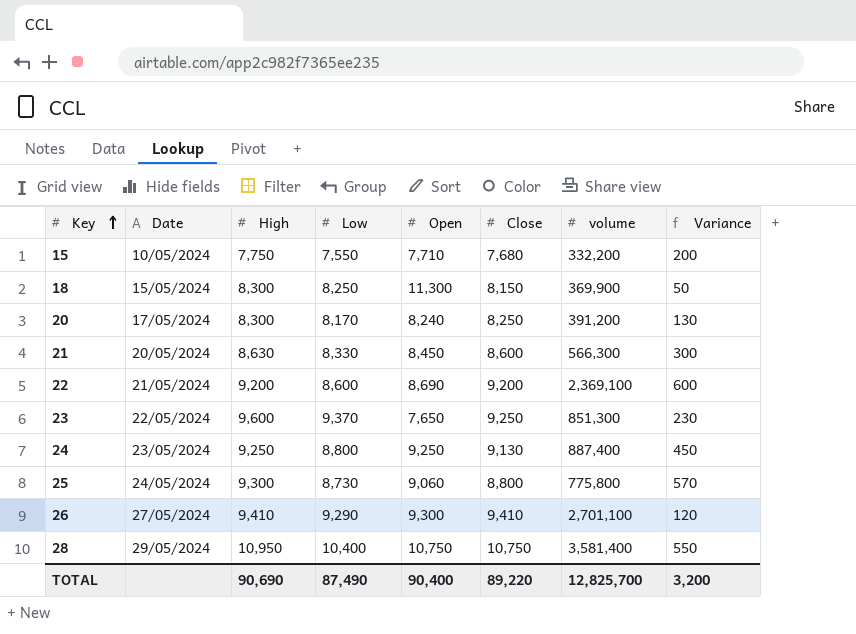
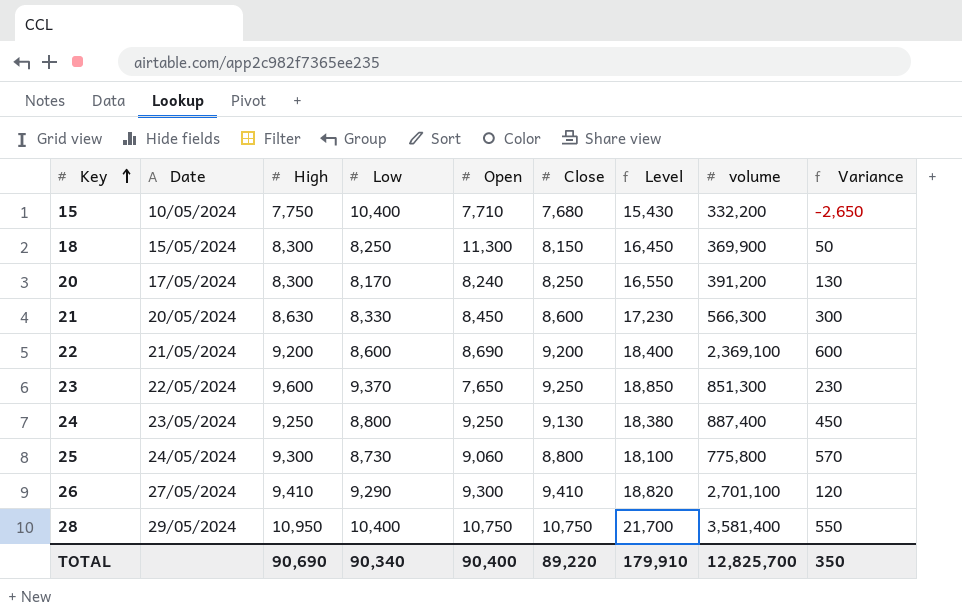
column Level | formula: none -> [High] + [Close]
15 | Low: 7,550 -> 10,400
15 | Variance: 200 -> -2,650
TOTAL | Low: 87,490 -> 90,340
TOTAL | Variance: 3,200 -> 350

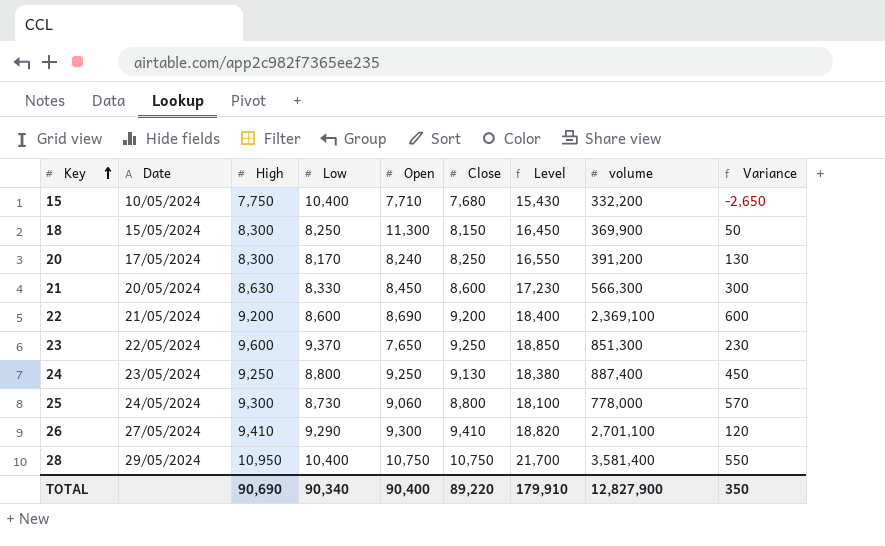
25 | volume: 775,800 -> 778,000
TOTAL | volume: 12,825,700 -> 12,827,900

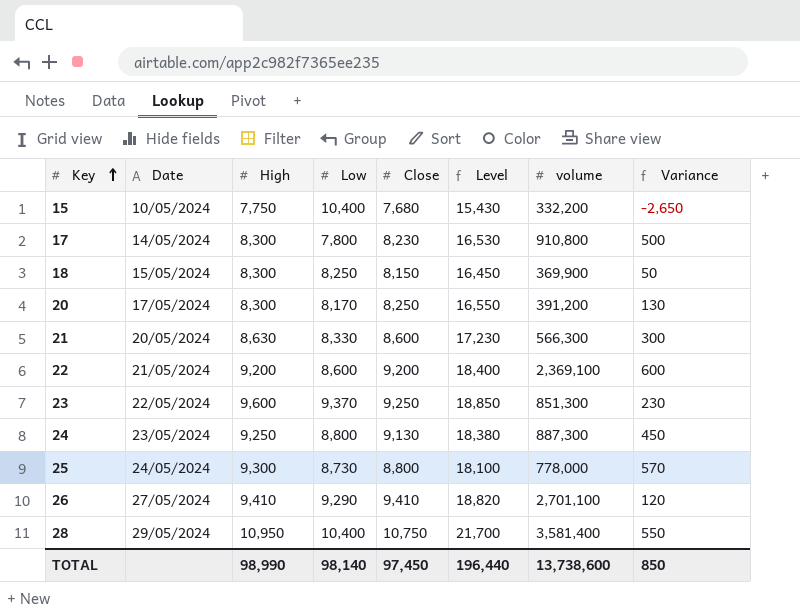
column Open | position: 5 -> none
row 17: none -> 14/05/2024 | 8,300 | 7,800 | 8,230 | 16,530 | 910,800 | 500
24 | volume: 887,400 -> 887,300
TOTAL | High: 90,690 -> 98,990
TOTAL | Low: 90,340 -> 98,140
TOTAL | Close: 89,220 -> 97,450
TOTAL | Level: 179,910 -> 196,440
TOTAL | volume: 12,827,900 -> 13,738,600
TOTAL | Variance: 350 -> 850

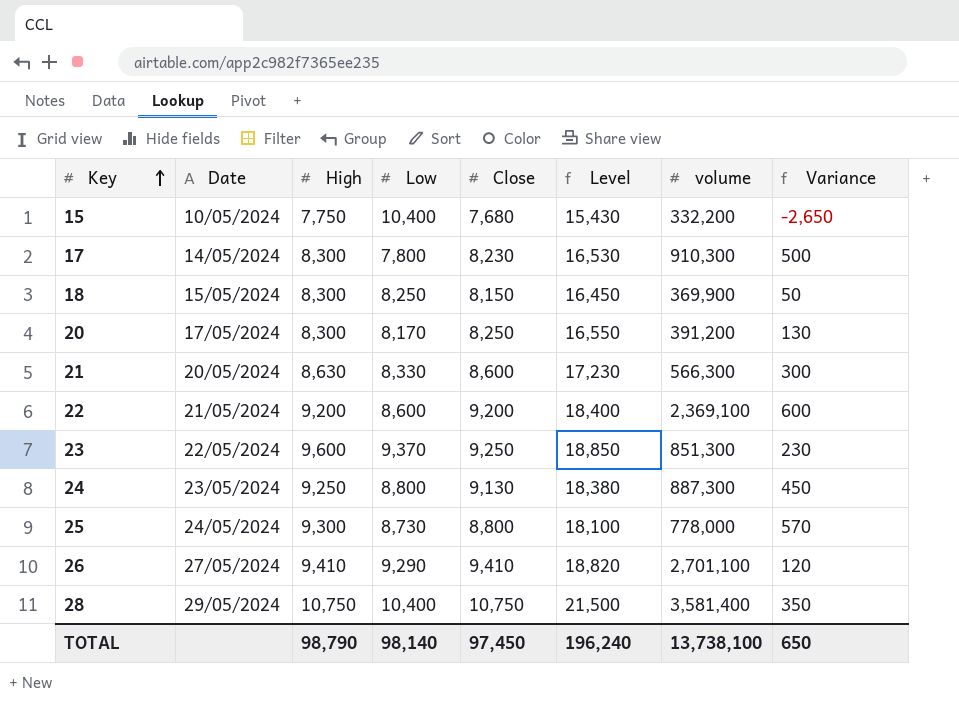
17 | volume: 910,800 -> 910,300
28 | High: 10,950 -> 10,750
28 | Level: 21,700 -> 21,500
28 | Variance: 550 -> 350
TOTAL | High: 98,990 -> 98,790
TOTAL | Level: 196,440 -> 196,240
TOTAL | volume: 13,738,600 -> 13,738,100
TOTAL | Variance: 850 -> 650

